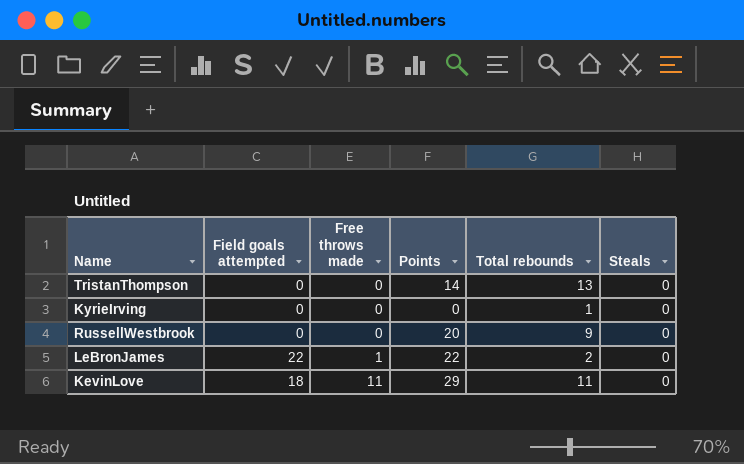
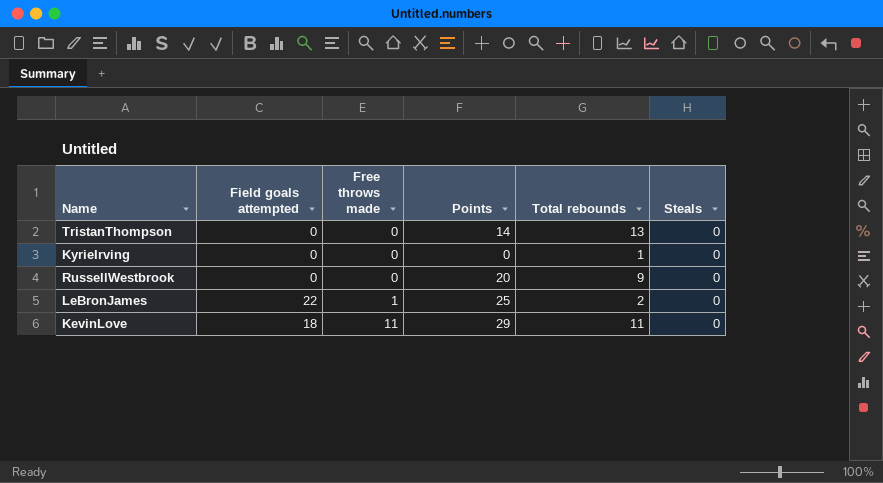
LeBronJames | Points: 22 -> 25

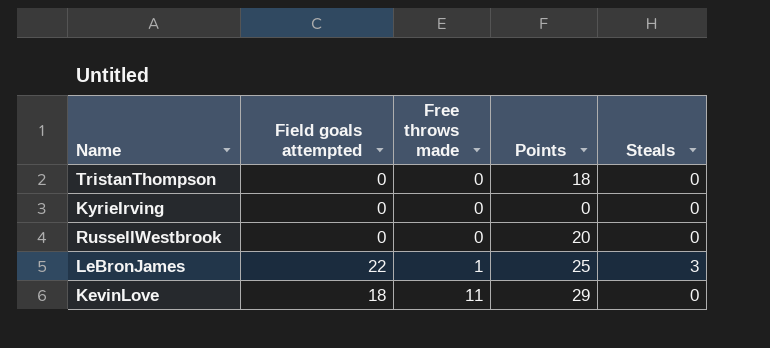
column Total rebounds | position: 5 -> none
TristanThompson | Points: 14 -> 18
LeBronJames | Steals: 0 -> 3

